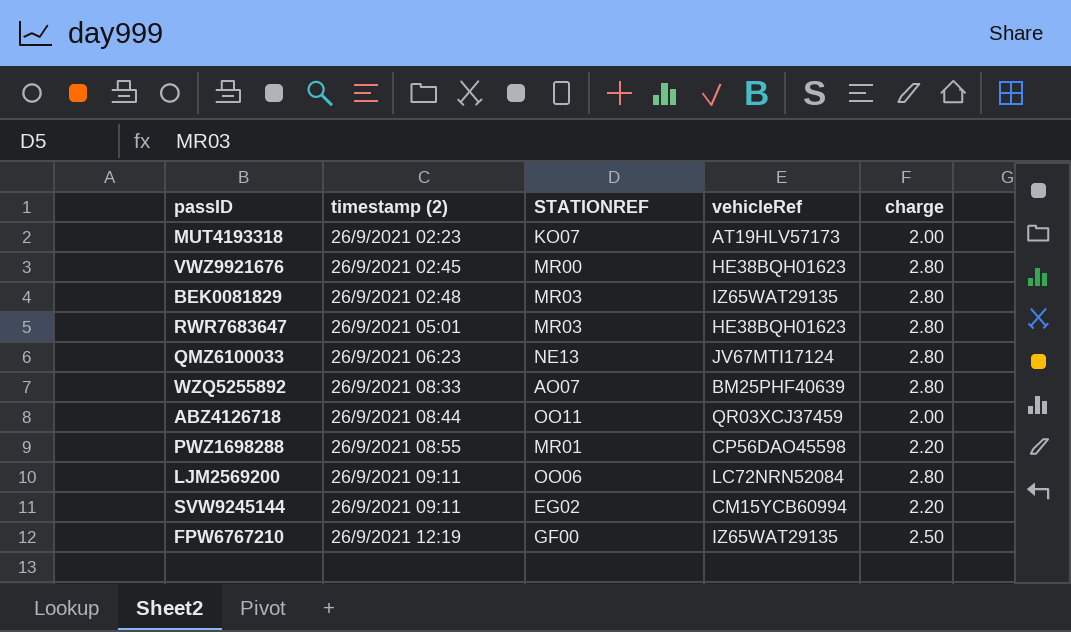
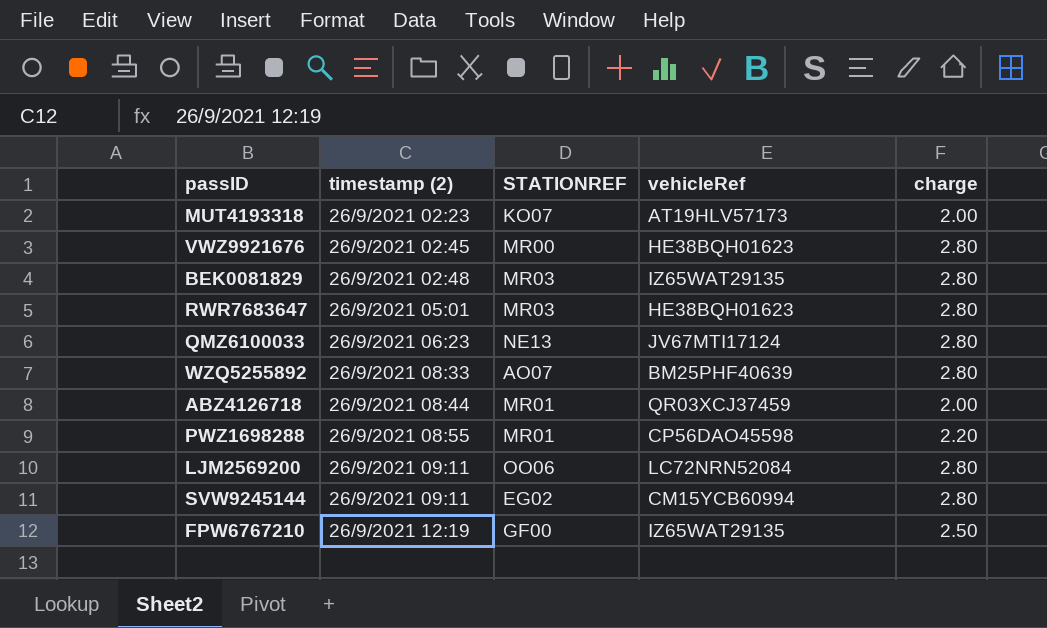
ABZ4126718 | STATIONREF: OO11 -> MR01
SVW9245144 | charge: 2.20 -> 2.80

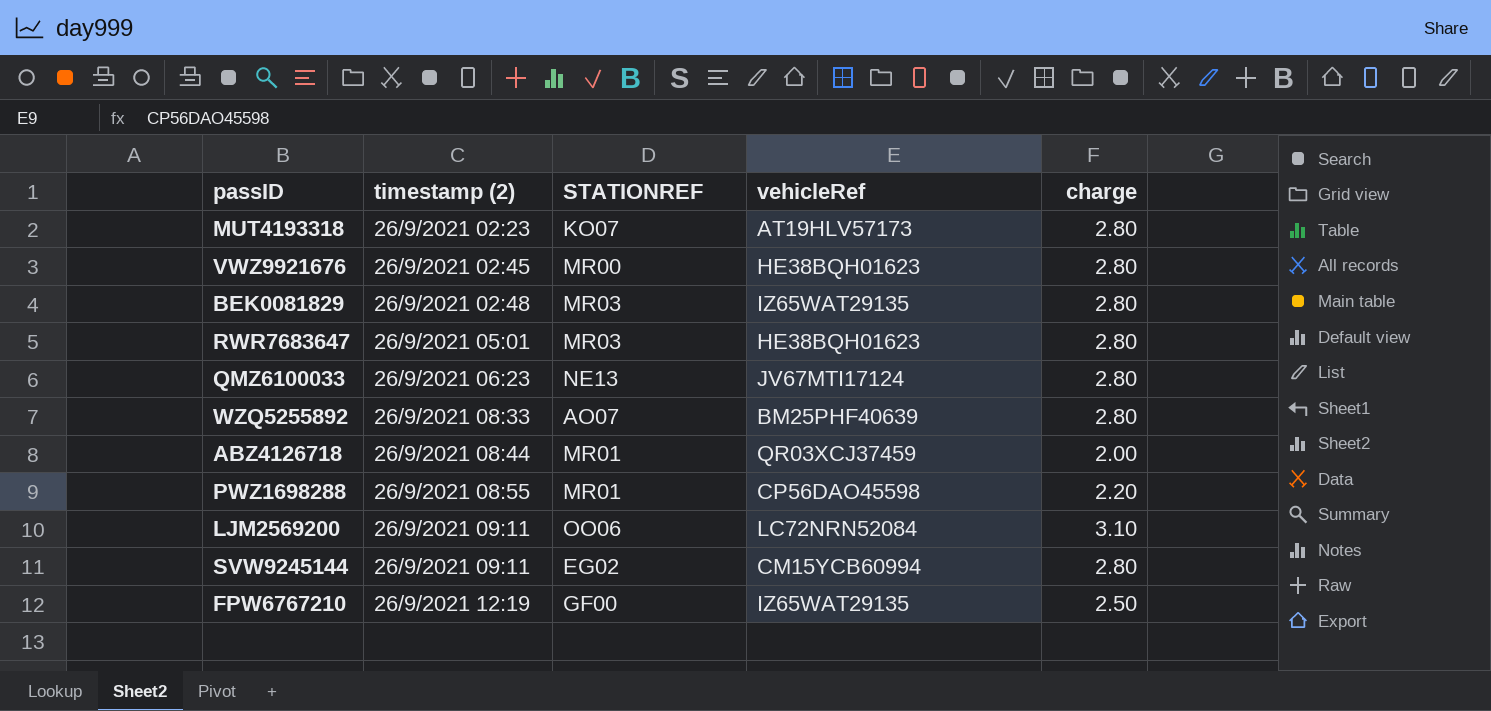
MUT4193318 | charge: 2.00 -> 2.80
LJM2569200 | charge: 2.80 -> 3.10

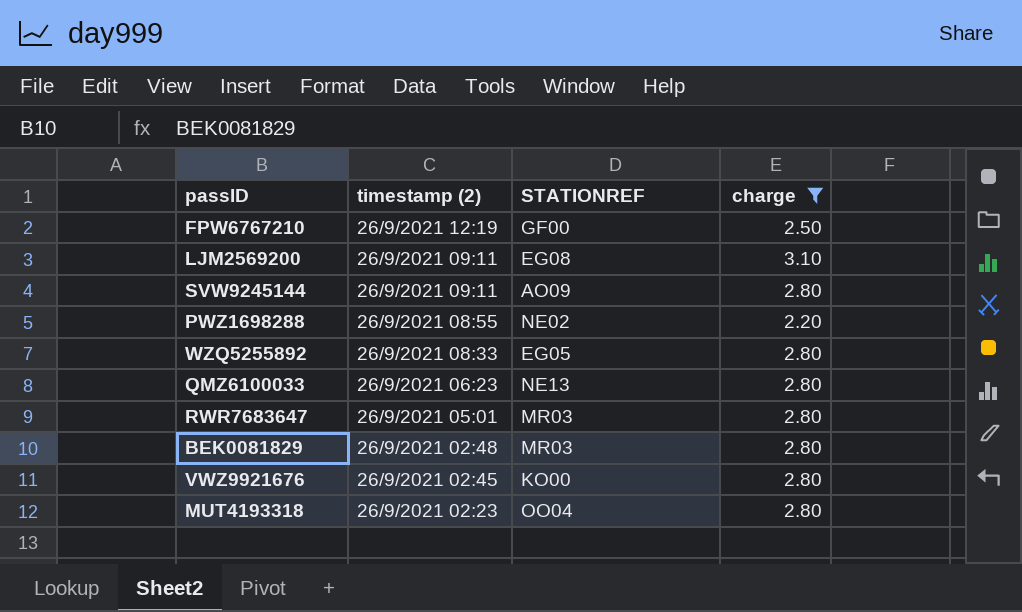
filter: none -> charge != 2.00
row order: timestamp (2) ascending -> timestamp (2) descending
column vehicleRef | position: 4 -> none
LJM2569200 | STATIONREF: OO06 -> EG08
SVW9245144 | STATIONREF: EG02 -> AO09
PWZ1698288 | STATIONREF: MR01 -> NE02
WZQ5255892 | STATIONREF: AO07 -> EG05
VWZ9921676 | STATIONREF: MR00 -> KO00
MUT4193318 | STATIONREF: KO07 -> OO04

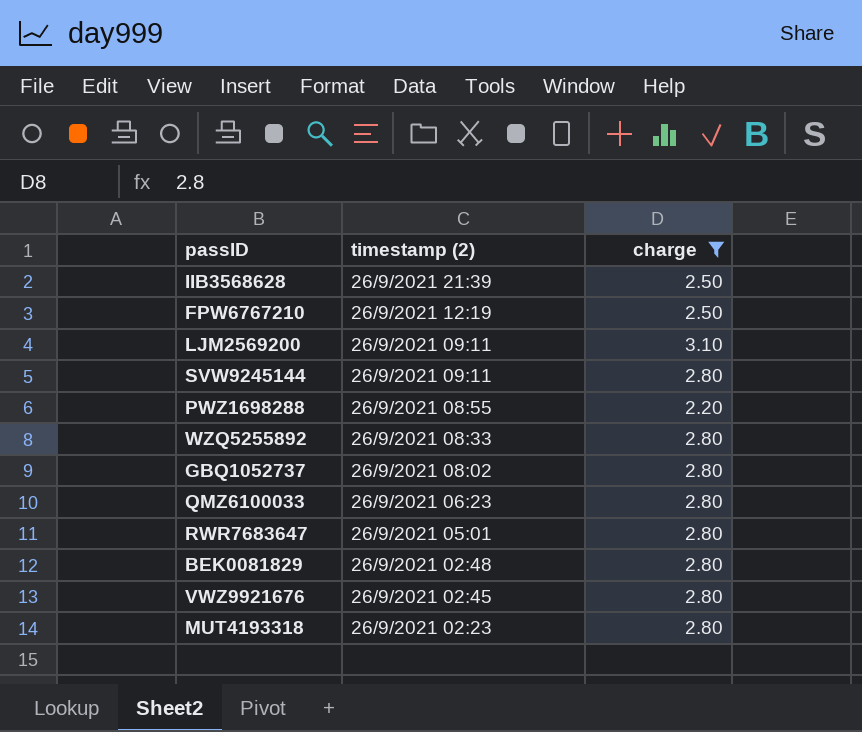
column STATIONREF | position: 3 -> none
row IIB3568628: none -> 26/9/2021 21:39 | 2.50
row GBQ1052737: none -> 26/9/2021 08:02 | 2.80

